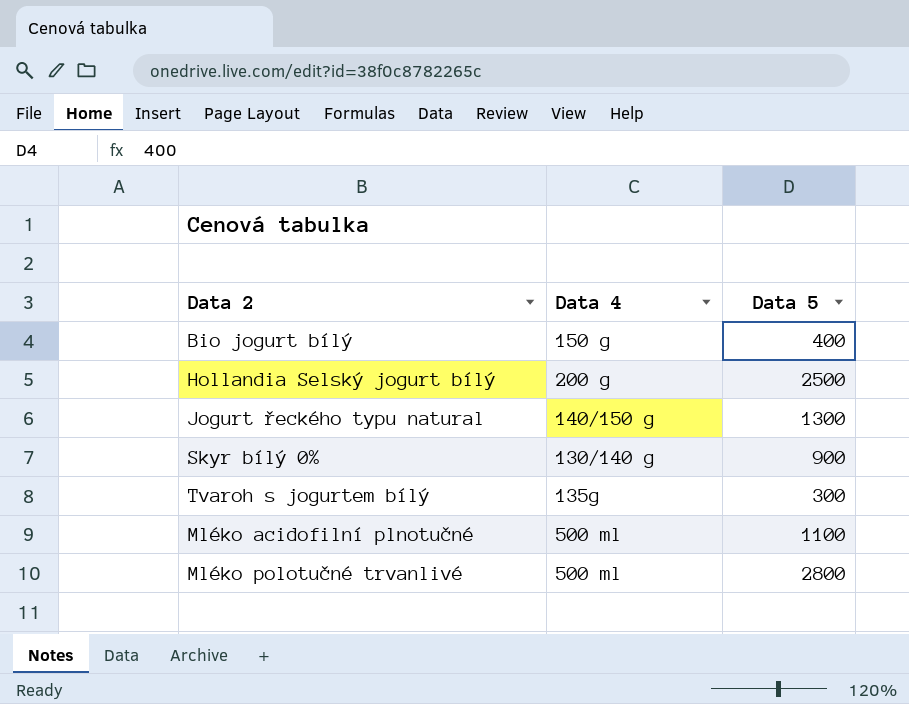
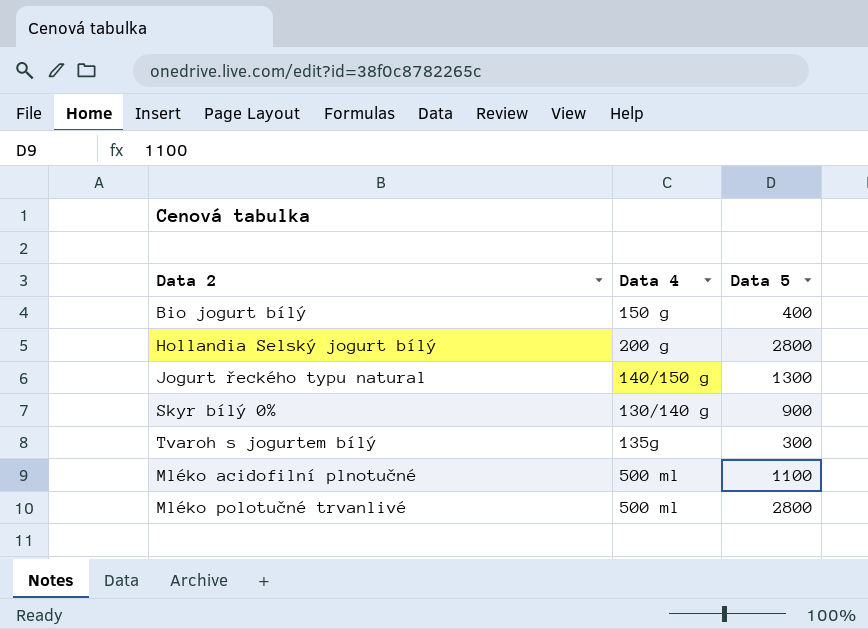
Hollandia Selský jogurt bílý | Data 5: 2500 -> 2800

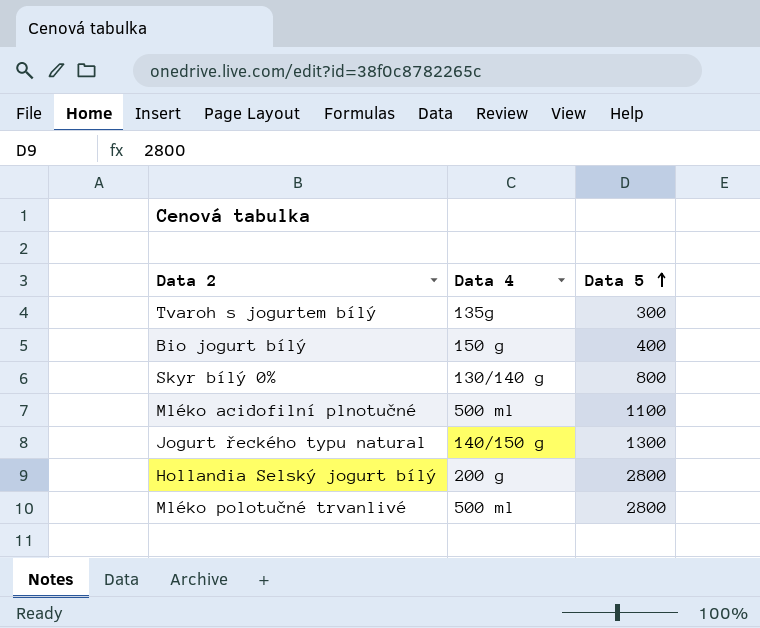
row order: none -> Data 5 ascending
Skyr bílý 0% | Data 5: 900 -> 800

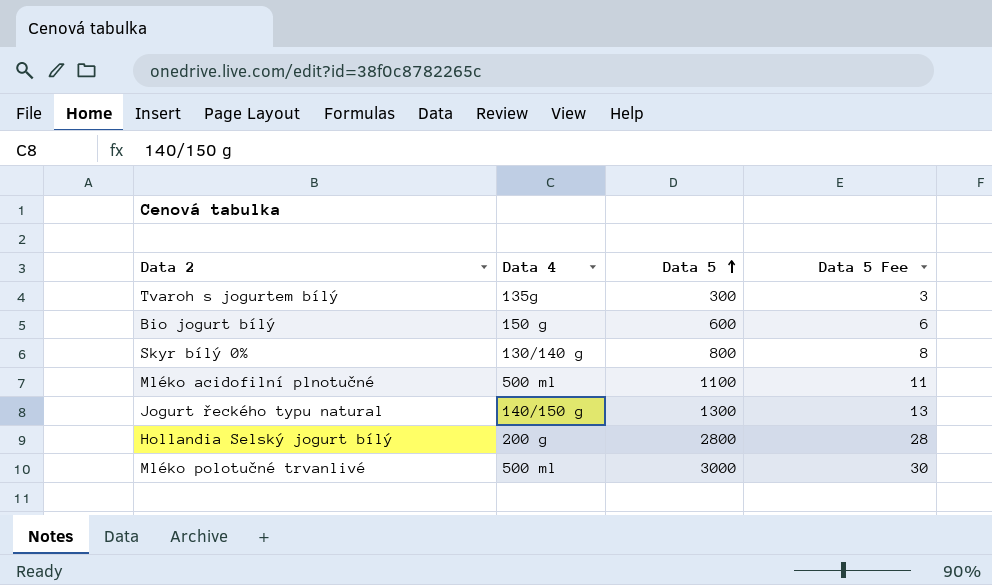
column Data 5 Fee | formula: none -> [Data 5] * 0.01
Bio jogurt bílý | Data 5: 400 -> 600
Mléko polotučné trvanlivé | Data 5: 2800 -> 3000

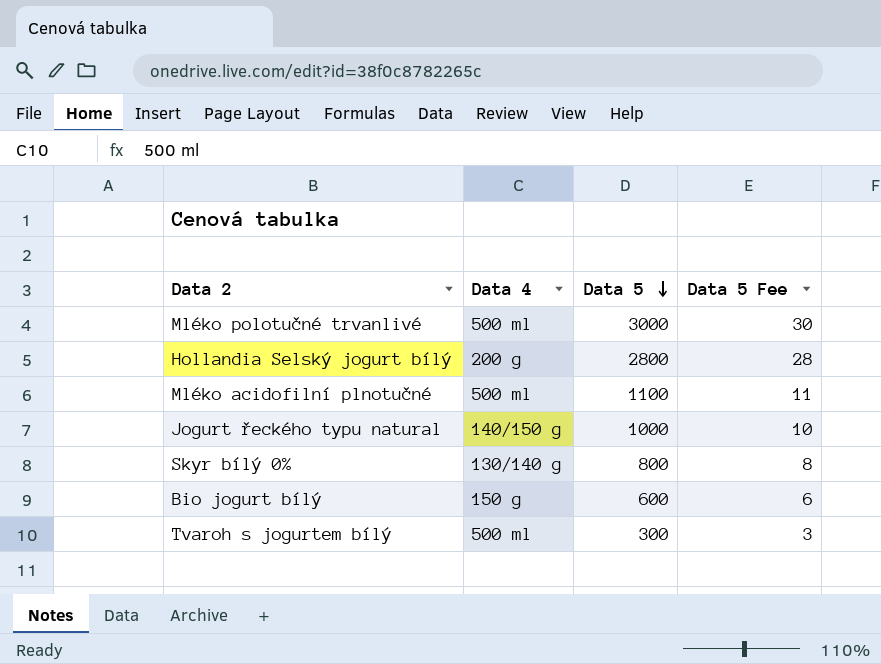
row order: Data 5 ascending -> Data 5 descending
Jogurt řeckého typu natural | Data 5: 1300 -> 1000
Jogurt řeckého typu natural | Data 5 Fee: 13 -> 10
Tvaroh s jogurtem bílý | Data 4: 135g -> 500 ml

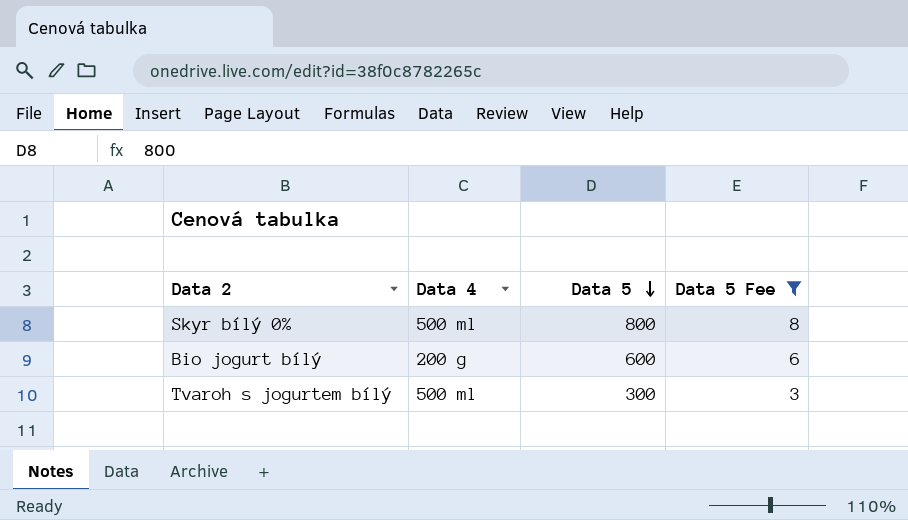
filter: none -> Data 5 Fee <= 8
Skyr bílý 0% | Data 4: 130/140 g -> 500 ml
Bio jogurt bílý | Data 4: 150 g -> 200 g

